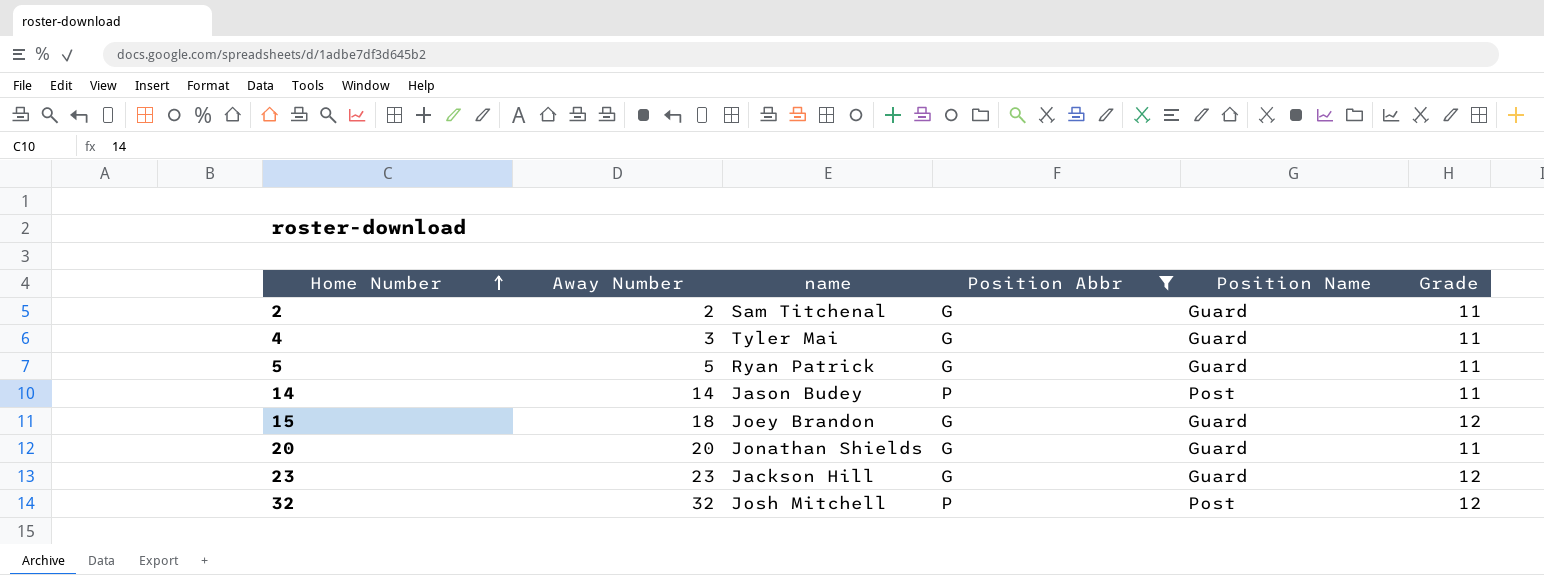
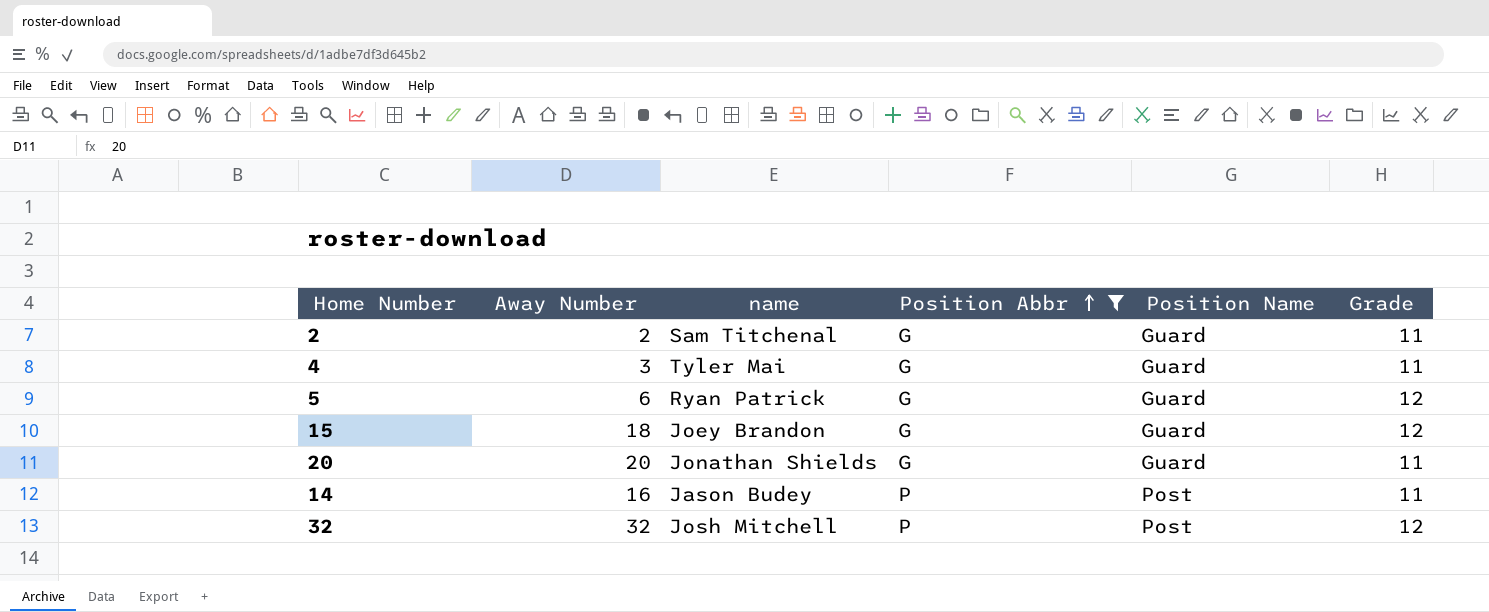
row order: Home Number ascending -> Position Abbr ascending
row 23: 23 | Jackson Hill | G | Guard | 12 -> none
5 | Away Number: 5 -> 6
5 | Grade: 11 -> 12
14 | Away Number: 14 -> 16

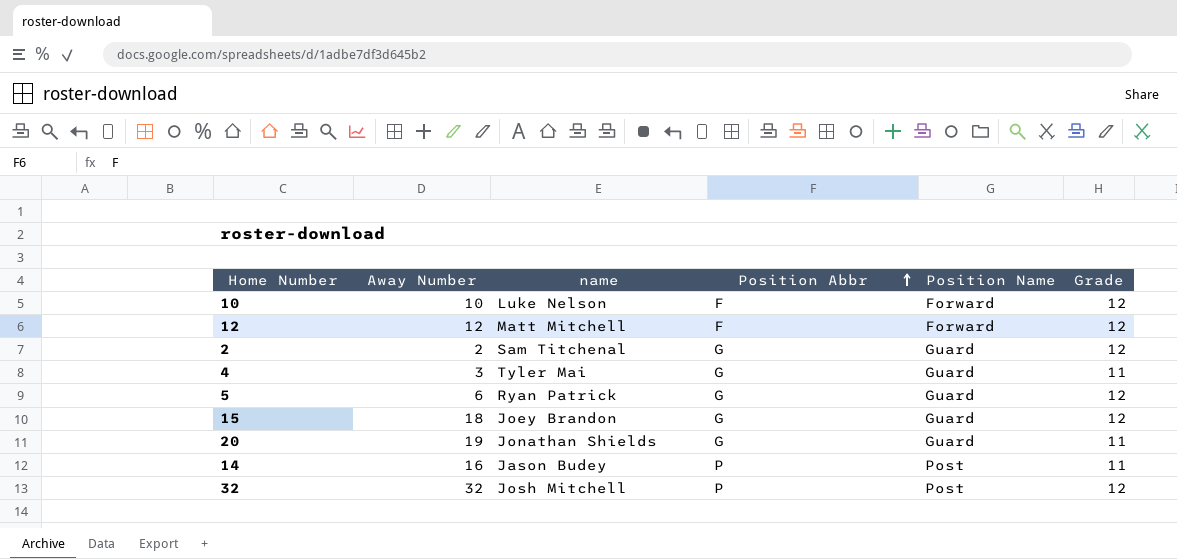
filter: Position Abbr != F -> none
2 | Grade: 11 -> 12
20 | Away Number: 20 -> 19

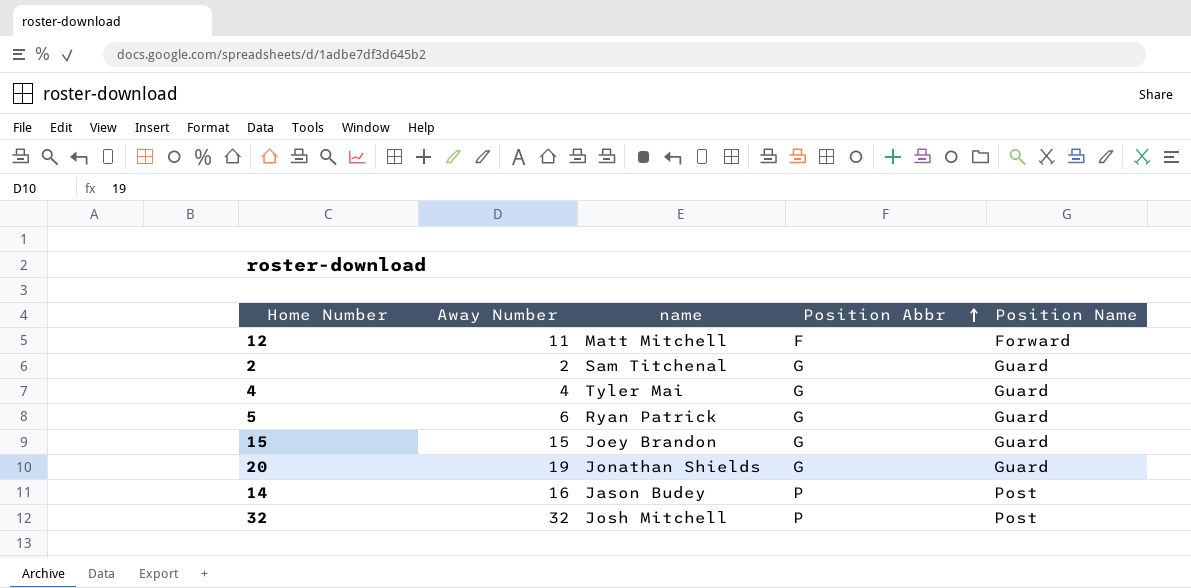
column Grade | position: 6 -> none
row 10: 10 | Luke Nelson | F | Forward | 12 -> none
12 | Away Number: 12 -> 11
4 | Away Number: 3 -> 4
15 | Away Number: 18 -> 15

